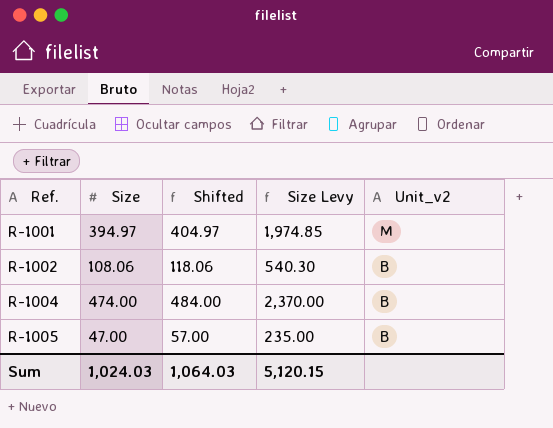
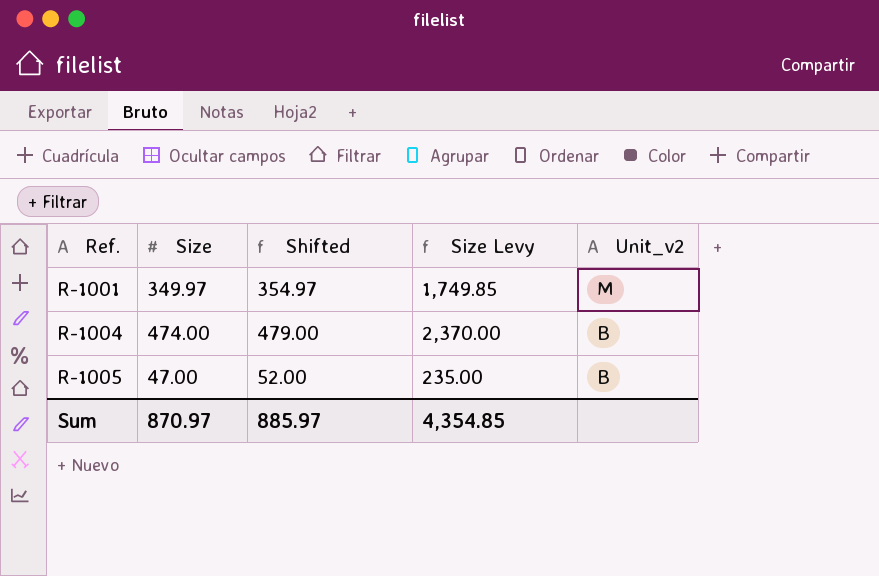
column Shifted | formula: [Size] + 10 -> [Size] + 5
row R-1002: 108.06 | 118.06 | 540.30 | B -> none
R-1001 | Size: 394.97 -> 349.97
R-1001 | Size Levy: 1,974.85 -> 1,749.85
Sum | Size: 1,024.03 -> 870.97
Sum | Shifted: 1,064.03 -> 885.97
Sum | Size Levy: 5,120.15 -> 4,354.85

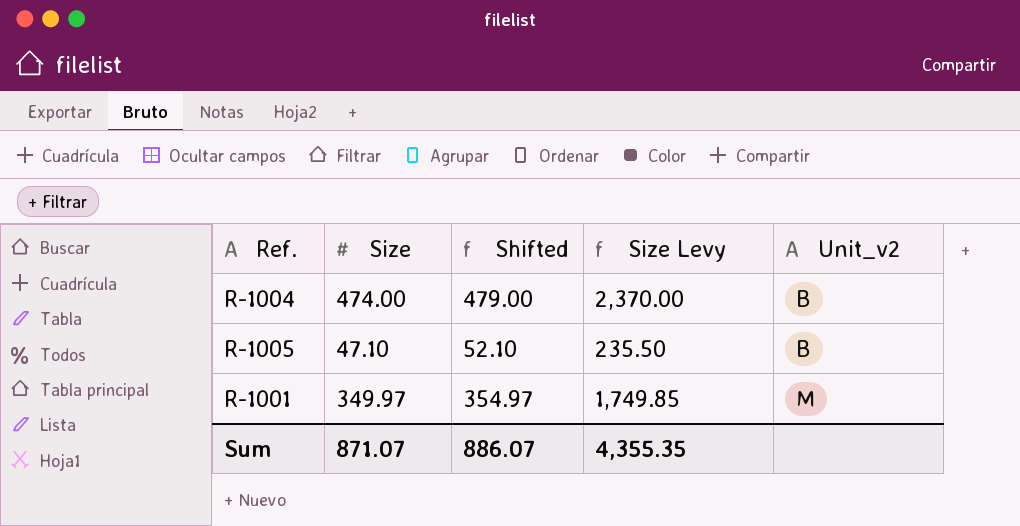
row order: Ref. ascending -> Unit_v2 ascending
R-1005 | Size: 47.00 -> 47.10
R-1005 | Shifted: 52.00 -> 52.10
R-1005 | Size Levy: 235.00 -> 235.50
Sum | Size: 870.97 -> 871.07
Sum | Shifted: 885.97 -> 886.07
Sum | Size Levy: 4,354.85 -> 4,355.35

